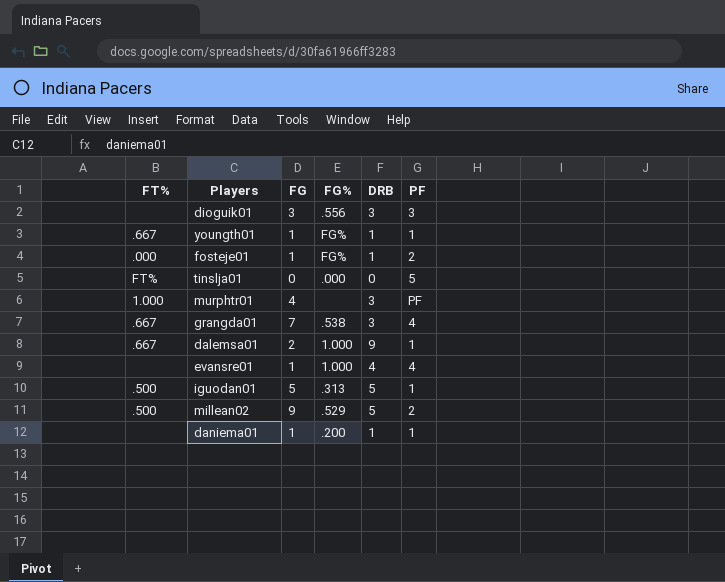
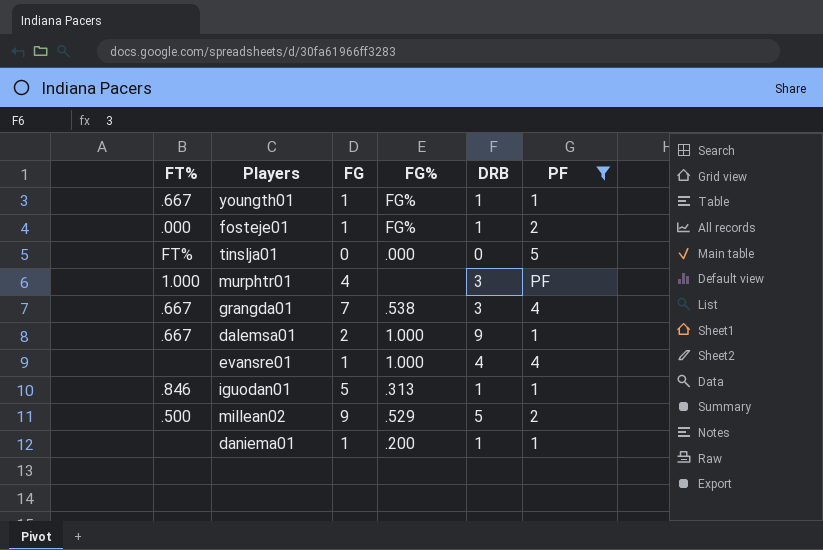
filter: none -> PF != 3
iguodan01 | FT%: .500 -> .846
iguodan01 | DRB: 5 -> 1

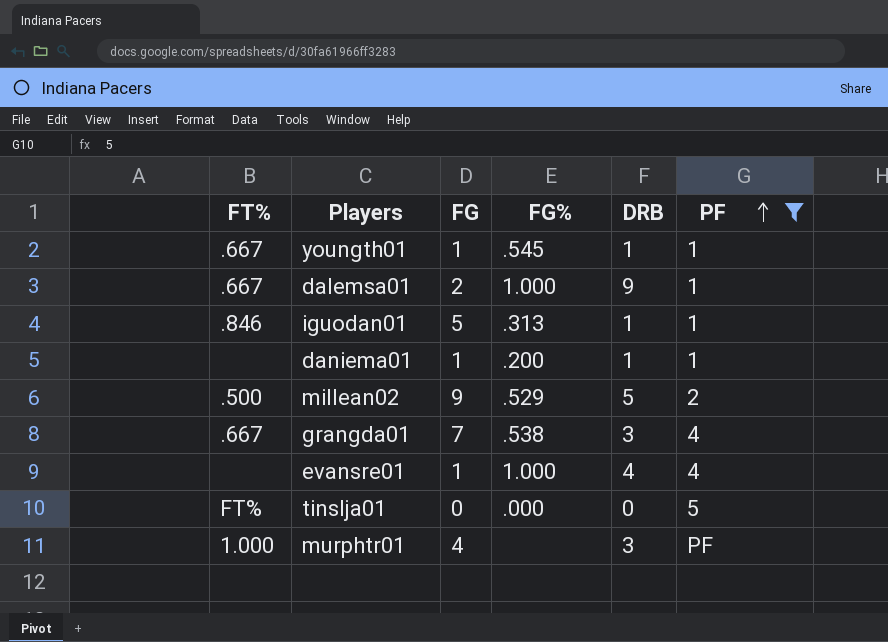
row order: none -> PF ascending
row fosteje01: .000 | 1 | FG% | 1 | 2 -> none
youngth01 | FG%: FG% -> .545

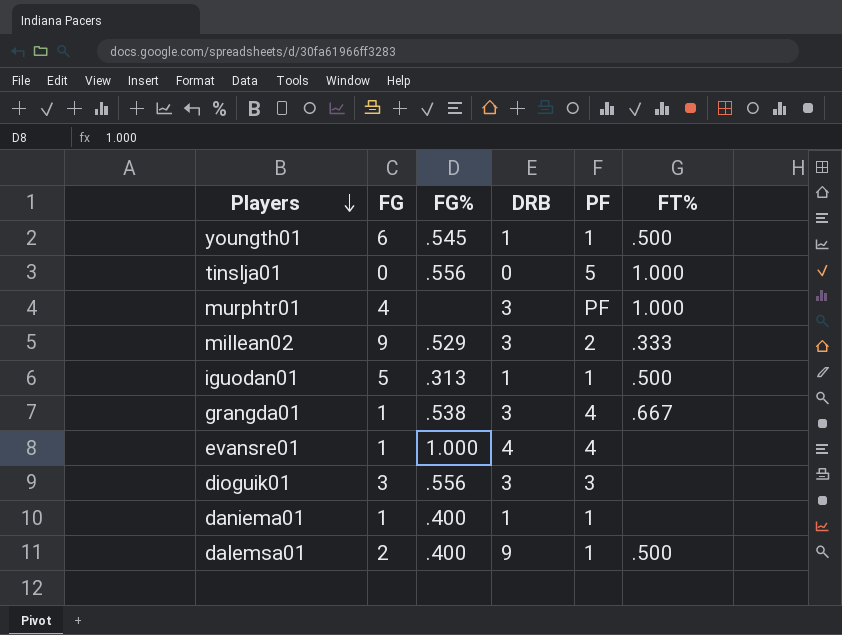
filter: PF != 3 -> none
row order: PF ascending -> Players descending
column FT% | position: 1 -> 6
youngth01 | FG: 1 -> 6
youngth01 | FT%: .667 -> .500
tinslja01 | FG%: .000 -> .556
tinslja01 | FT%: FT% -> 1.000
millean02 | DRB: 5 -> 3
millean02 | FT%: .500 -> .333
iguodan01 | FT%: .846 -> .500
grangda01 | FG: 7 -> 1
daniema01 | FG%: .200 -> .400
dalemsa01 | FG%: 1.000 -> .400
dalemsa01 | FT%: .667 -> .500

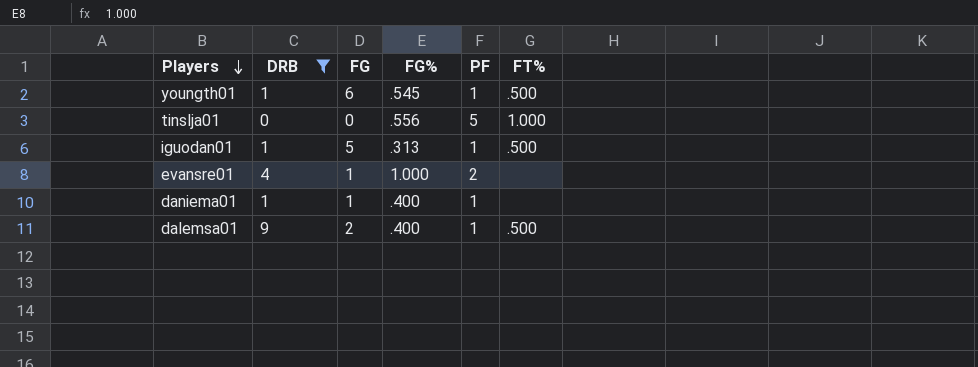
filter: none -> DRB != 3
column DRB | position: 4 -> 2
evansre01 | PF: 4 -> 2

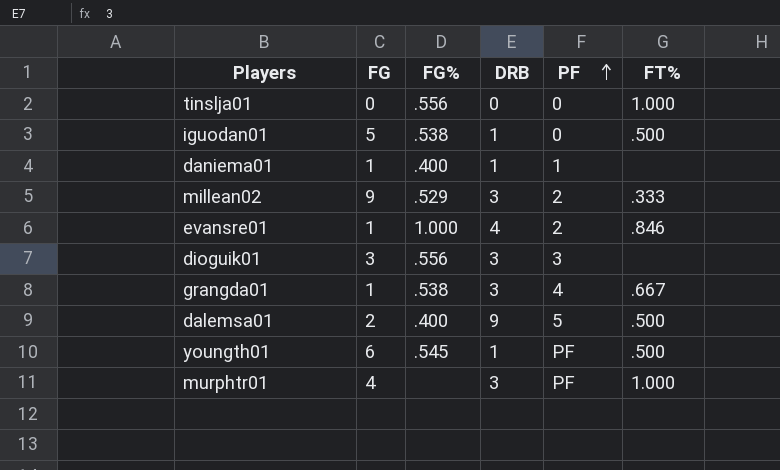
filter: DRB != 3 -> none
row order: Players descending -> PF ascending
column DRB | position: 2 -> 4
tinslja01 | PF: 5 -> 0
iguodan01 | FG%: .313 -> .538
iguodan01 | PF: 1 -> 0
evansre01 | FT%: none -> .846
dalemsa01 | PF: 1 -> 5
youngth01 | PF: 1 -> PF

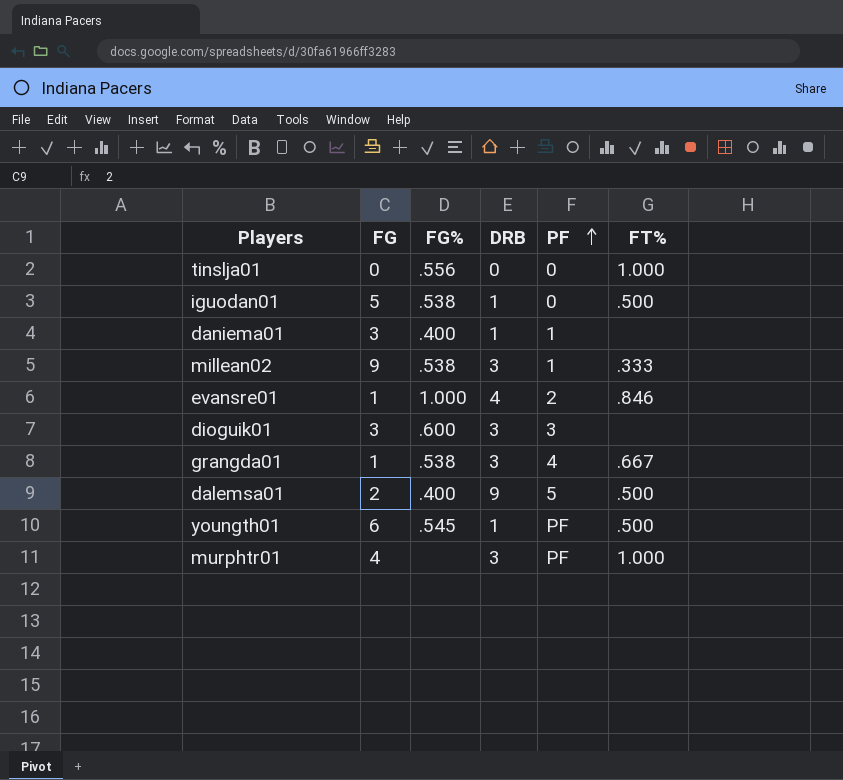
daniema01 | FG: 1 -> 3
millean02 | FG%: .529 -> .538
millean02 | PF: 2 -> 1
dioguik01 | FG%: .556 -> .600

